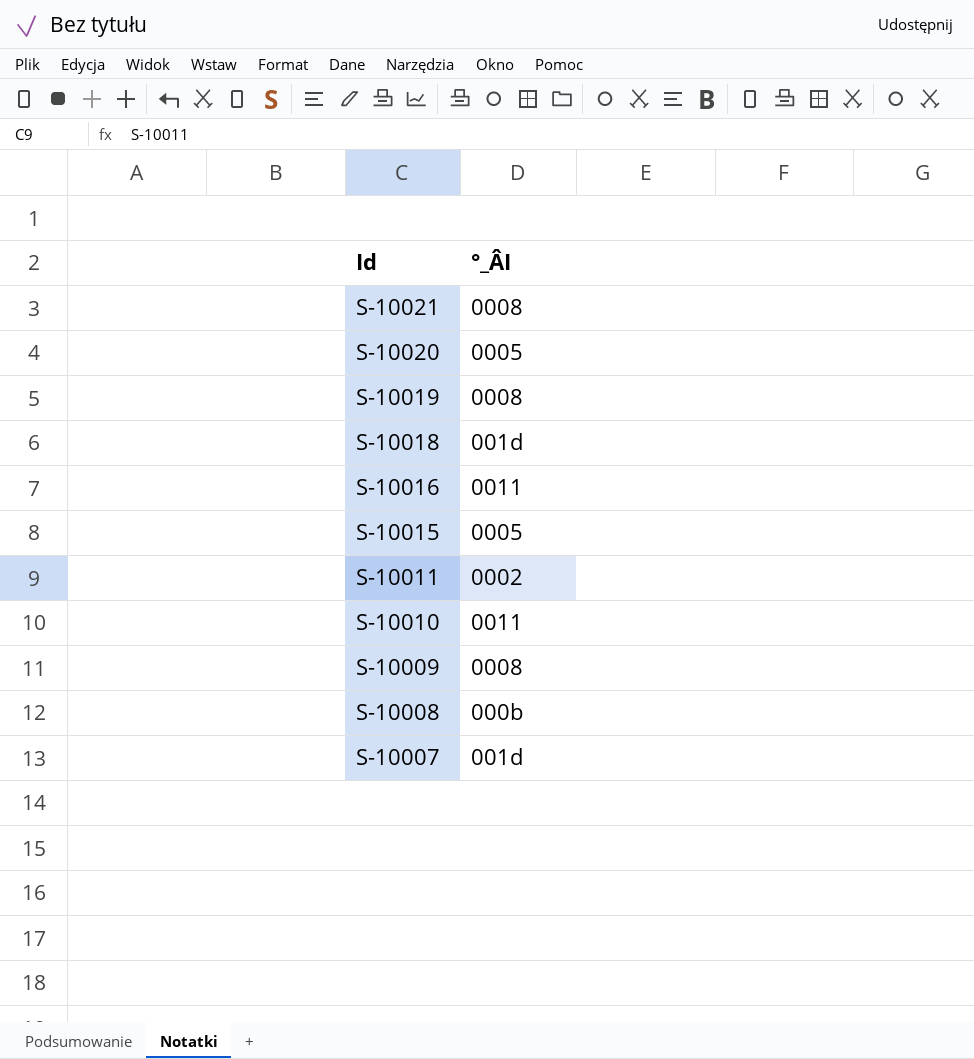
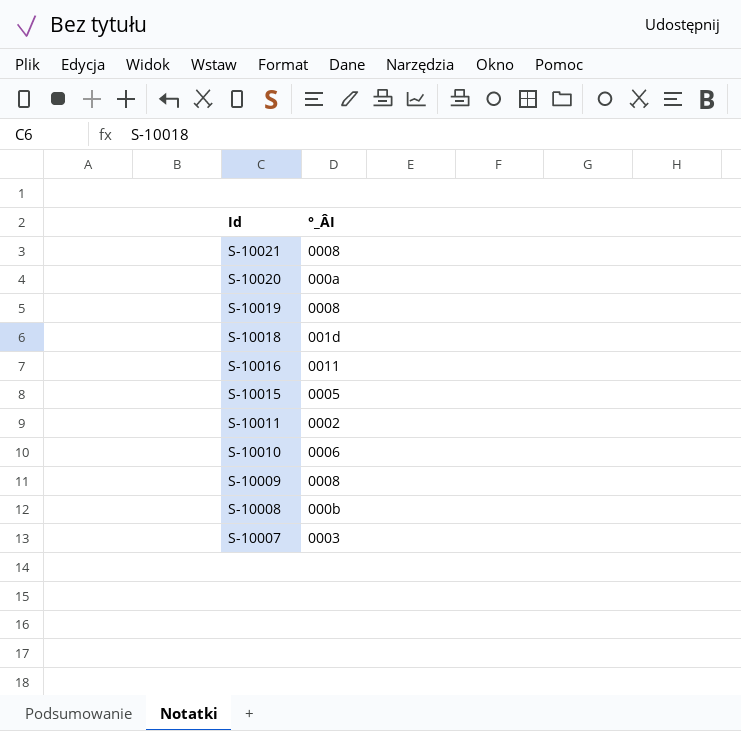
S-10020 | °_ÂI: 0005 -> 000a
S-10010 | °_ÂI: 0011 -> 0006
S-10007 | °_ÂI: 001d -> 0003

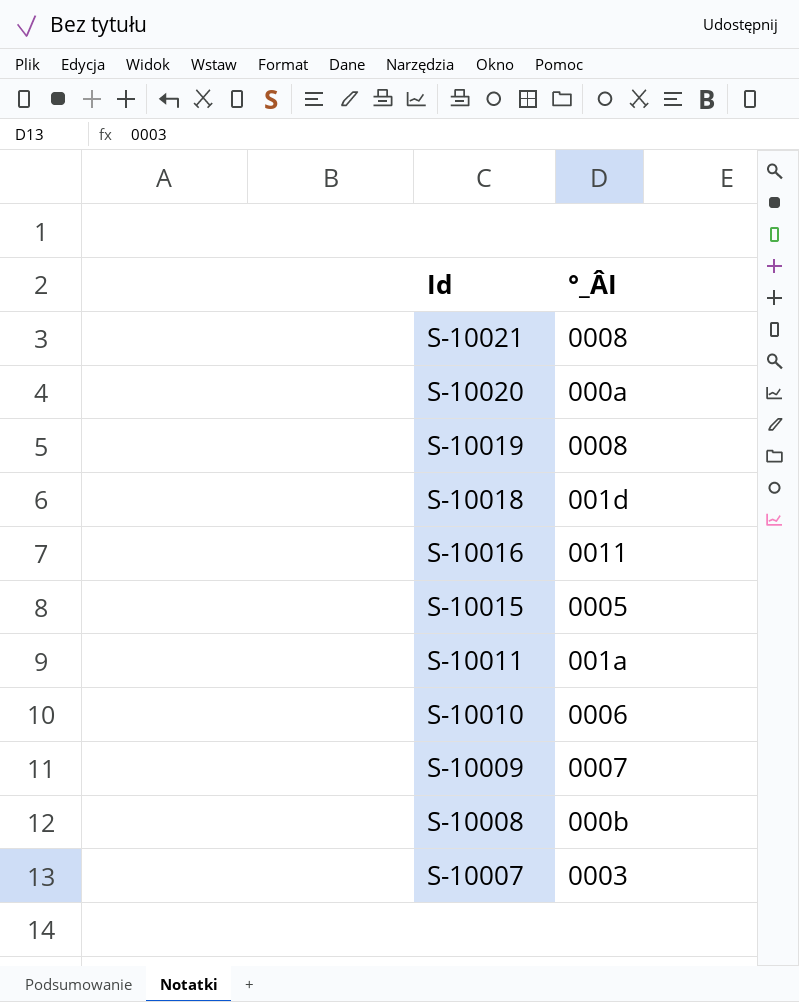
S-10011 | °_ÂI: 0002 -> 001a
S-10009 | °_ÂI: 0008 -> 0007

